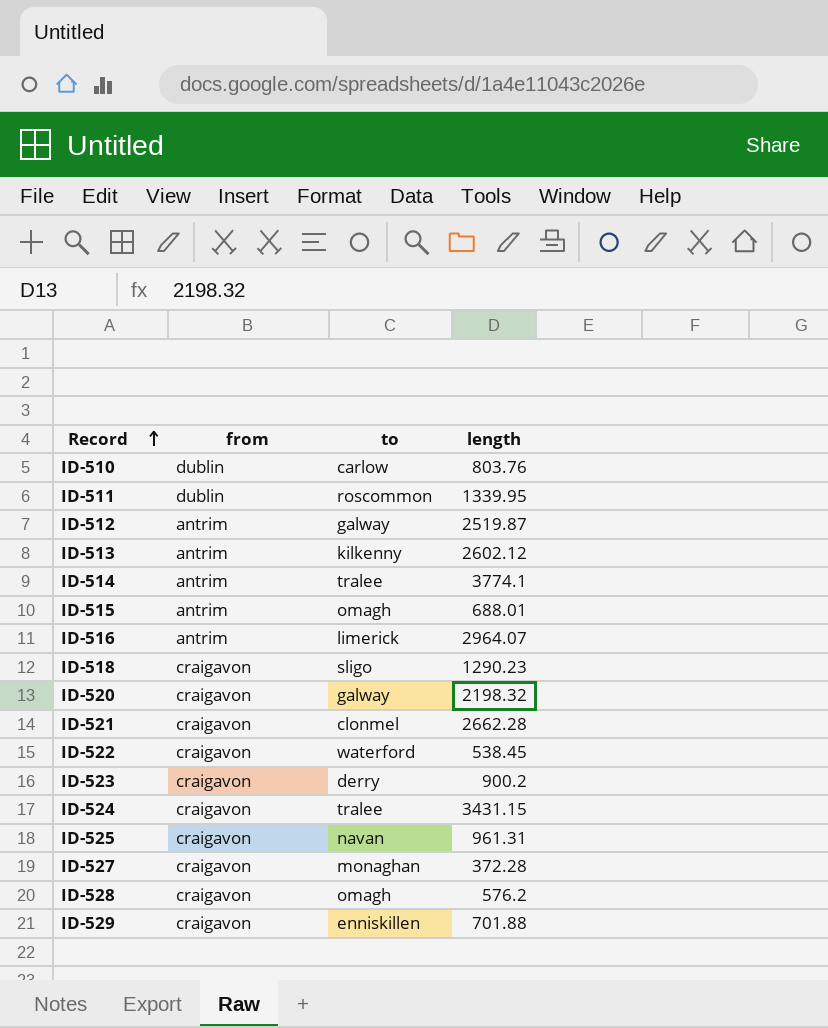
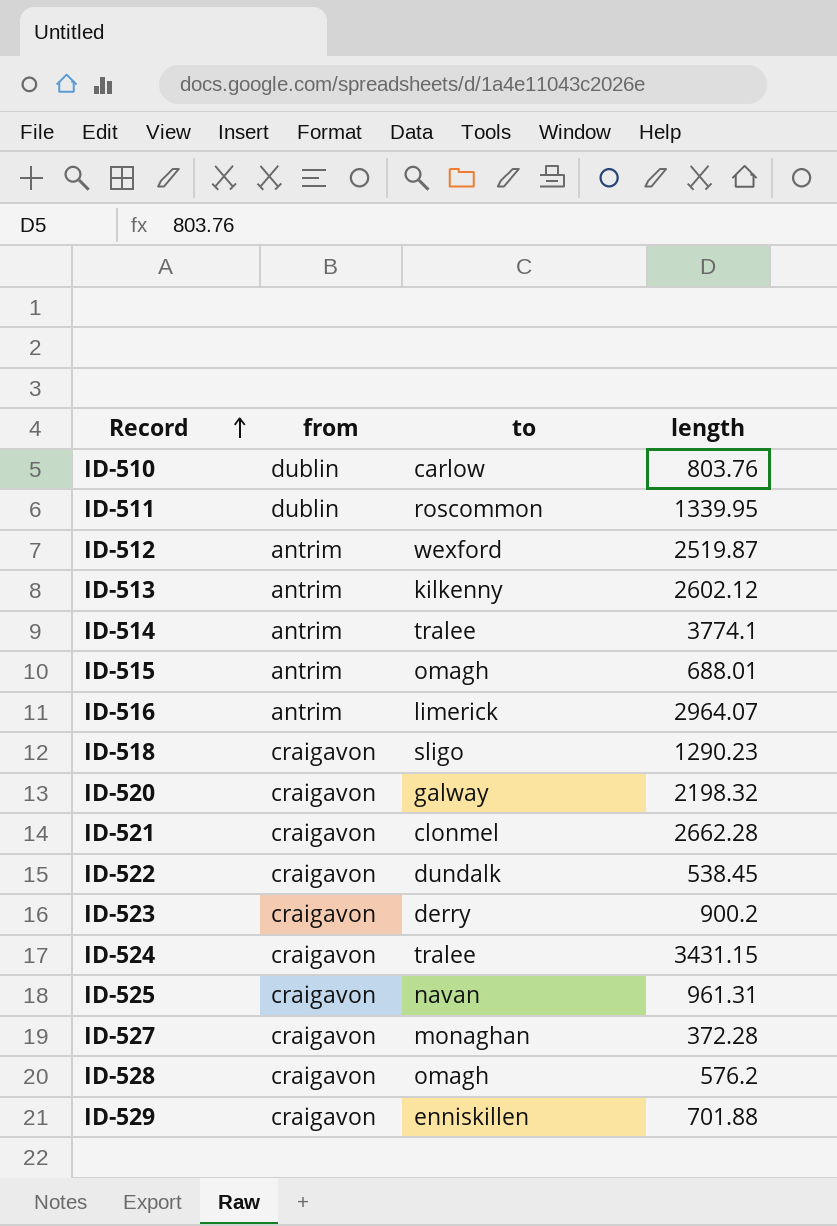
ID-512 | to: galway -> wexford
ID-522 | to: waterford -> dundalk

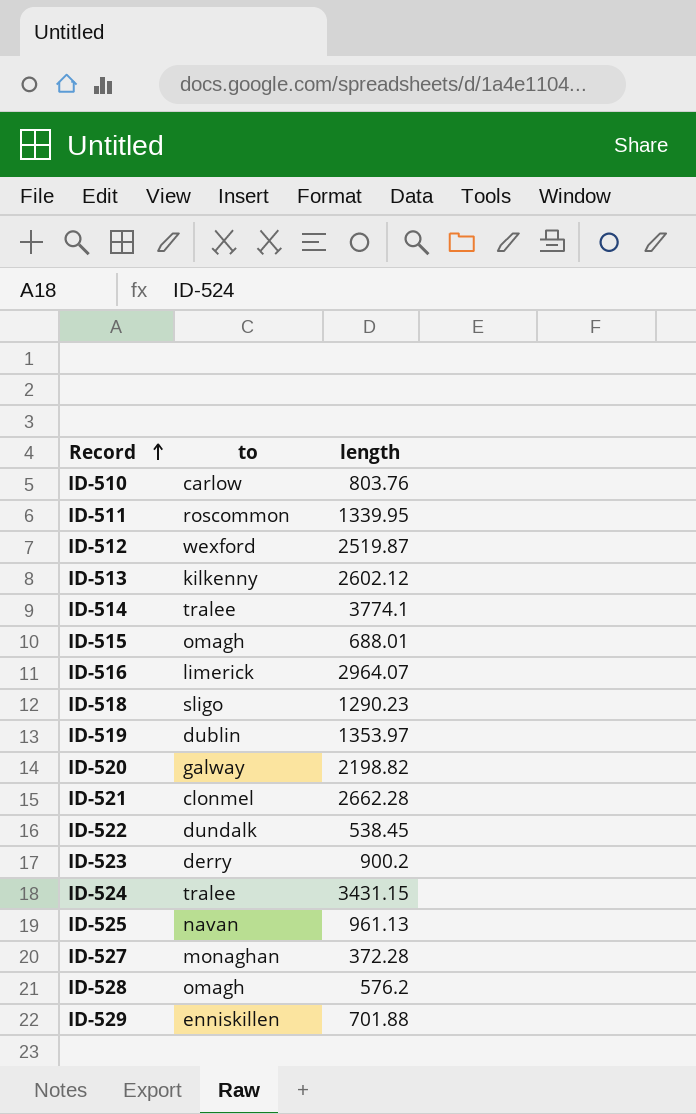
column from | position: 2 -> none
row ID-519: none -> dublin | 1353.97
ID-520 | length: 2198.32 -> 2198.82
ID-525 | length: 961.31 -> 961.13

